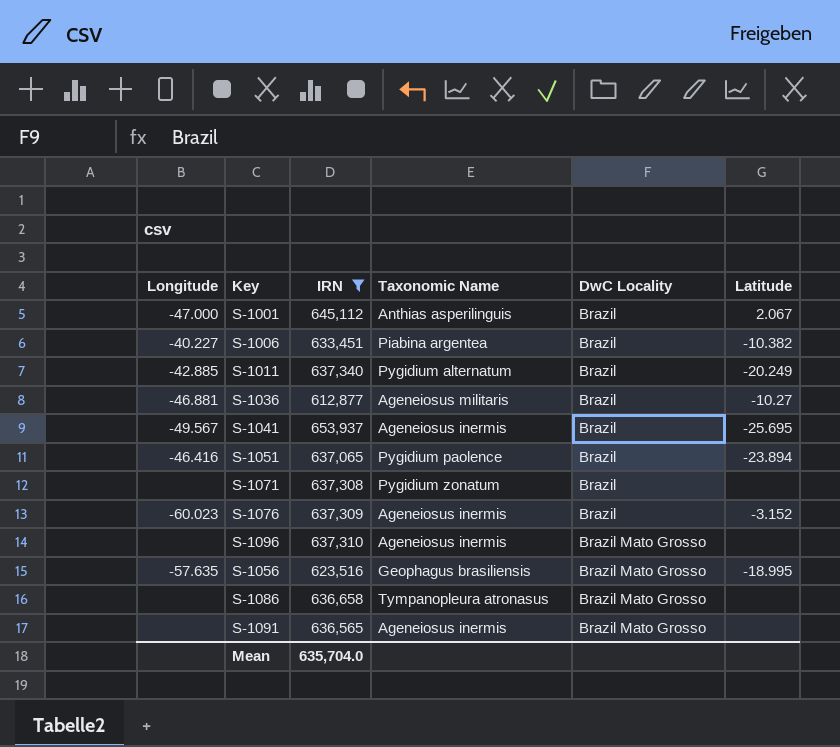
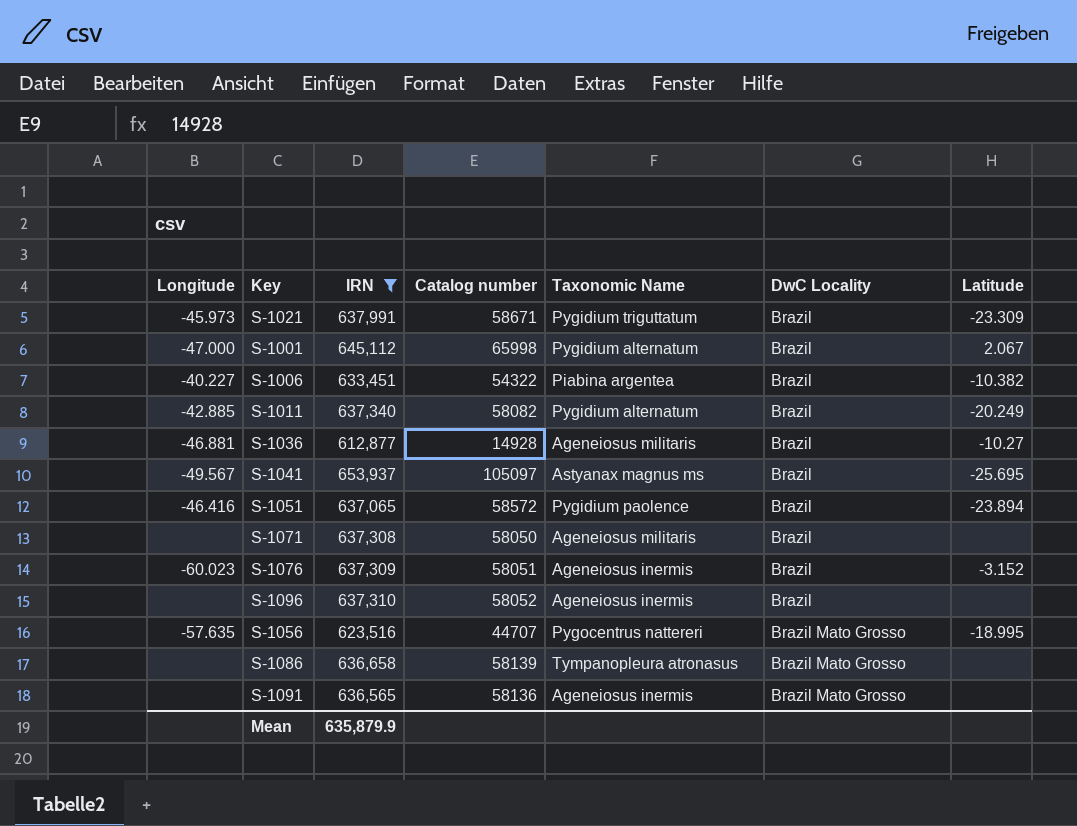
column Catalog number | position: none -> 4
row S-1021: none -> -45.973 | 637,991 | 58671 | Pygidium triguttatum | Brazil | -23.309
S-1001 | Taxonomic Name: Anthias asperilinguis -> Pygidium alternatum
S-1041 | Taxonomic Name: Ageneiosus inermis -> Astyanax magnus ms
S-1071 | Taxonomic Name: Pygidium zonatum -> Ageneiosus militaris
S-1096 | DwC Locality: Brazil Mato Grosso -> Brazil
S-1056 | Taxonomic Name: Geophagus brasiliensis -> Pygocentrus nattereri
Mean | IRN: 635,704.0 -> 635,879.9

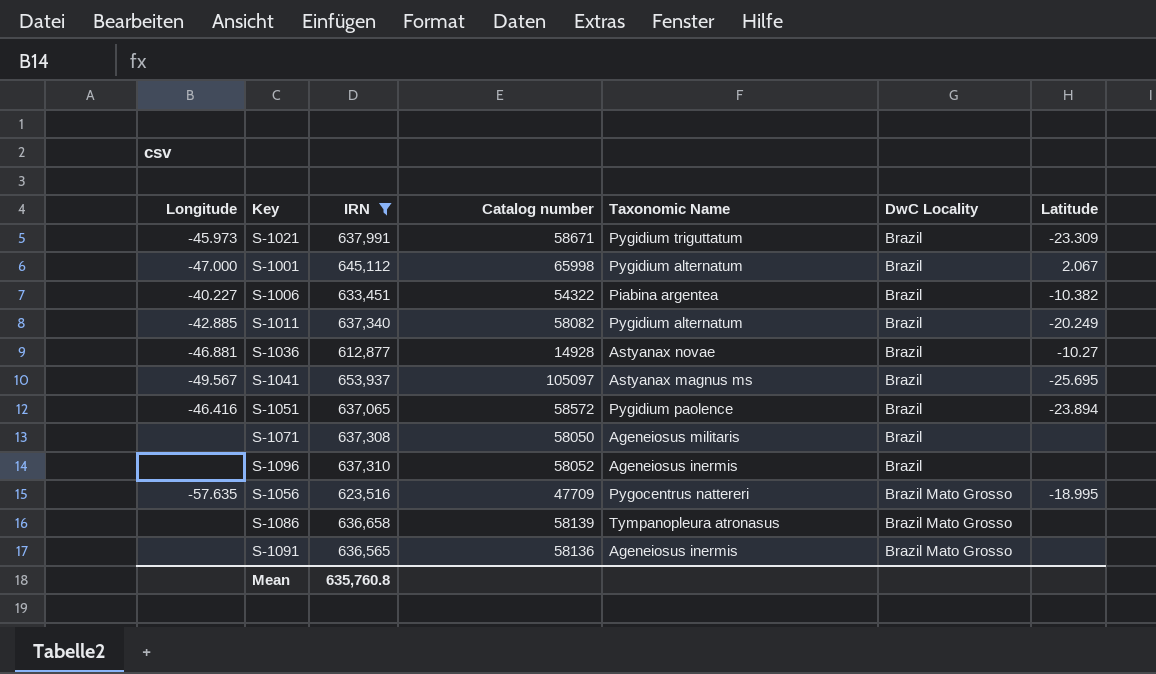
row S-1076: -60.023 | 637,309 | 58051 | Ageneiosus inermis | Brazil | -3.152 -> none
S-1036 | Taxonomic Name: Ageneiosus militaris -> Astyanax novae
S-1056 | Catalog number: 44707 -> 47709
Mean | IRN: 635,879.9 -> 635,760.8

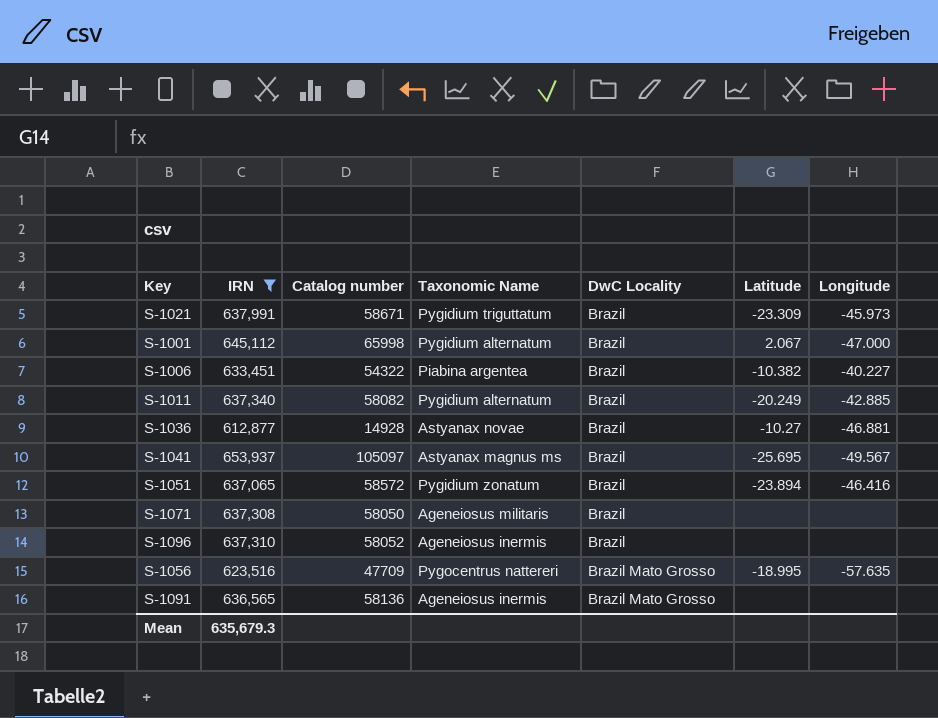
column Longitude | position: 1 -> 7
row S-1086: none | 636,658 | 58139 | Tympanopleura atronasus | Brazil Mato Grosso | none -> none
S-1051 | Taxonomic Name: Pygidium paolence -> Pygidium zonatum
Mean | IRN: 635,760.8 -> 635,679.3

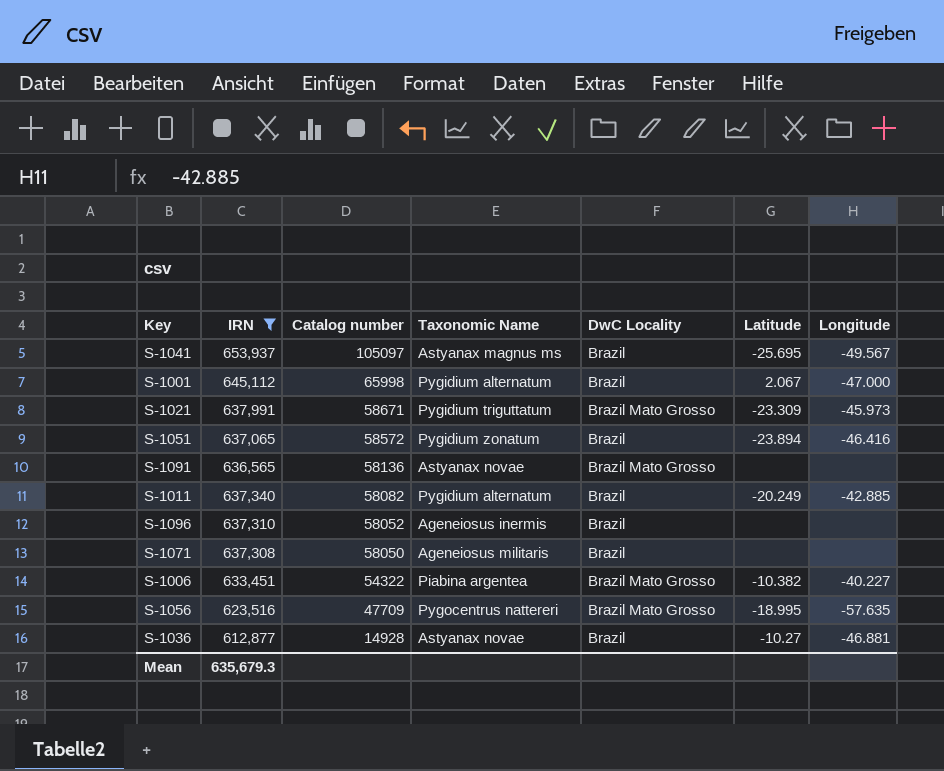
row order: DwC Locality ascending -> Catalog number descending
S-1021 | DwC Locality: Brazil -> Brazil Mato Grosso
S-1091 | Taxonomic Name: Ageneiosus inermis -> Astyanax novae
S-1006 | DwC Locality: Brazil -> Brazil Mato Grosso

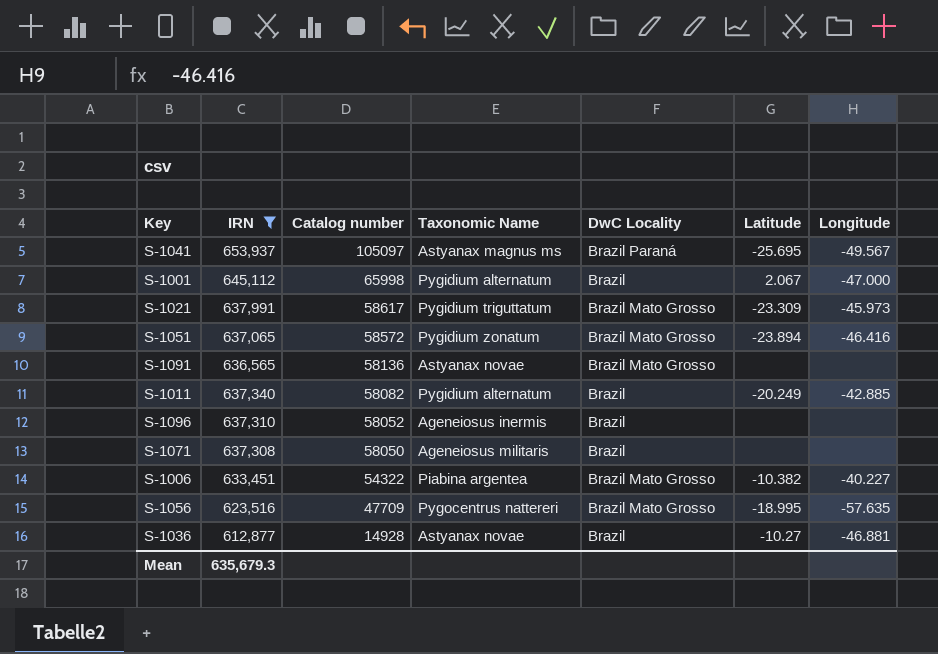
S-1041 | DwC Locality: Brazil -> Brazil Paraná
S-1021 | Catalog number: 58671 -> 58617
S-1051 | DwC Locality: Brazil -> Brazil Mato Grosso

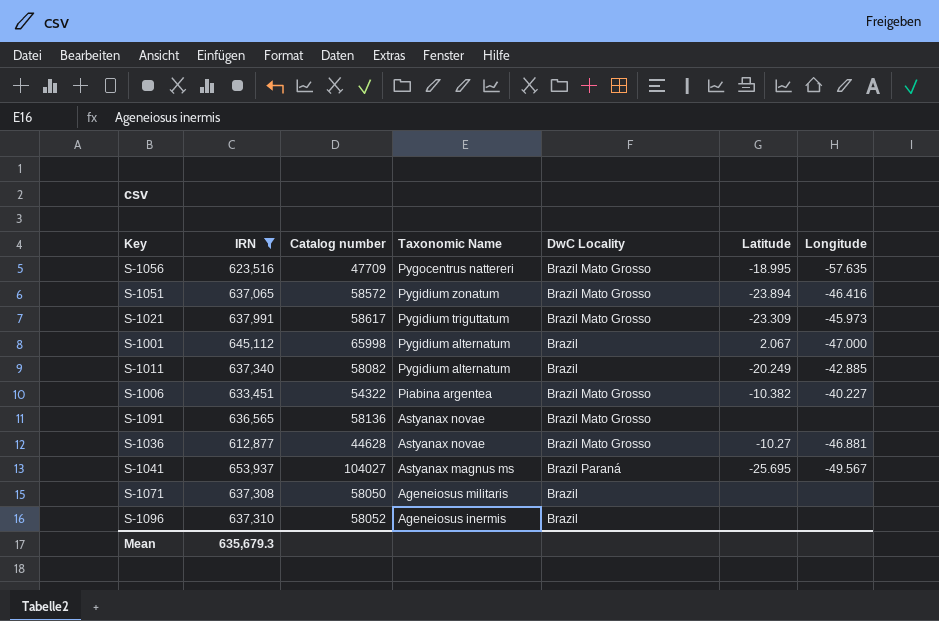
row order: Catalog number descending -> Taxonomic Name descending
S-1036 | Catalog number: 14928 -> 44628
S-1036 | DwC Locality: Brazil -> Brazil Mato Grosso
S-1041 | Catalog number: 105097 -> 104027

